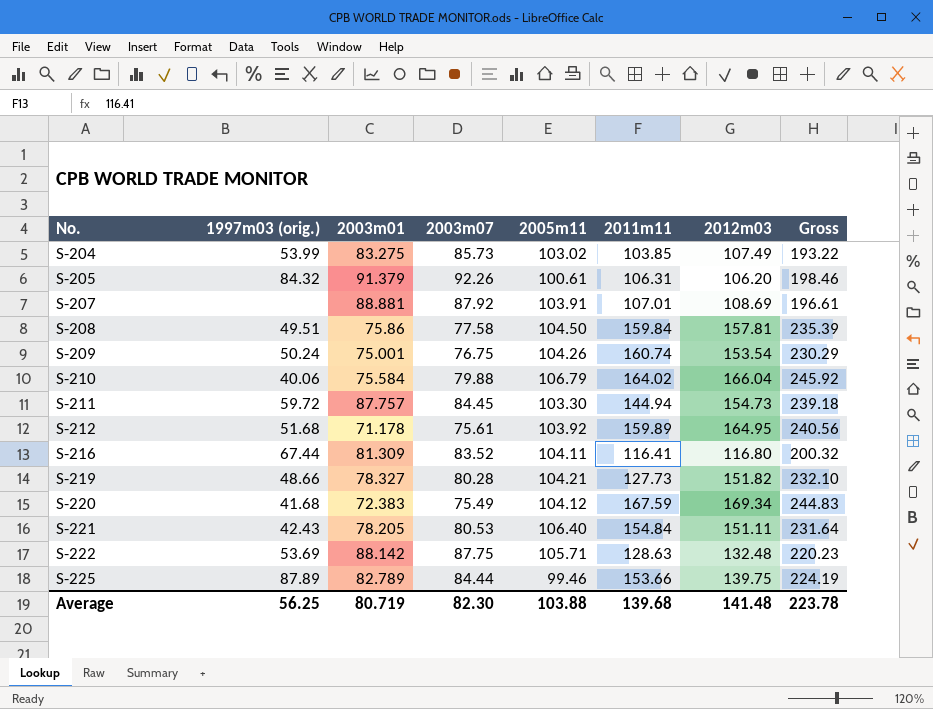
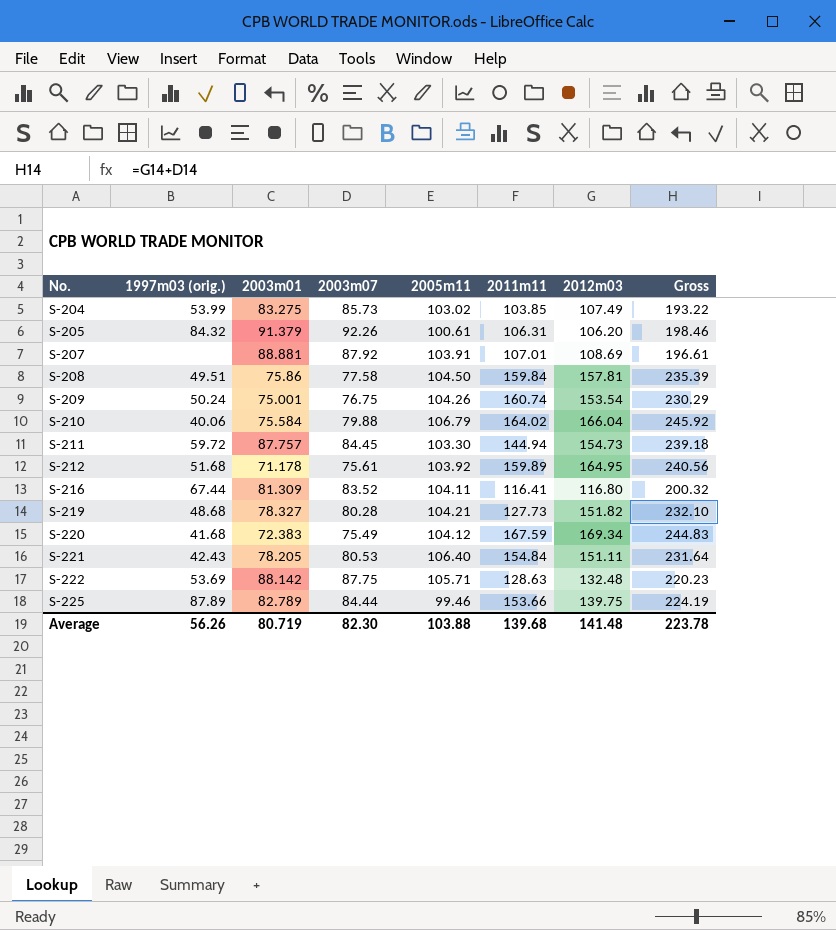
S-219 | 1997m03 (orig.): 48.66 -> 48.68
Average | 1997m03 (orig.): 56.25 -> 56.26

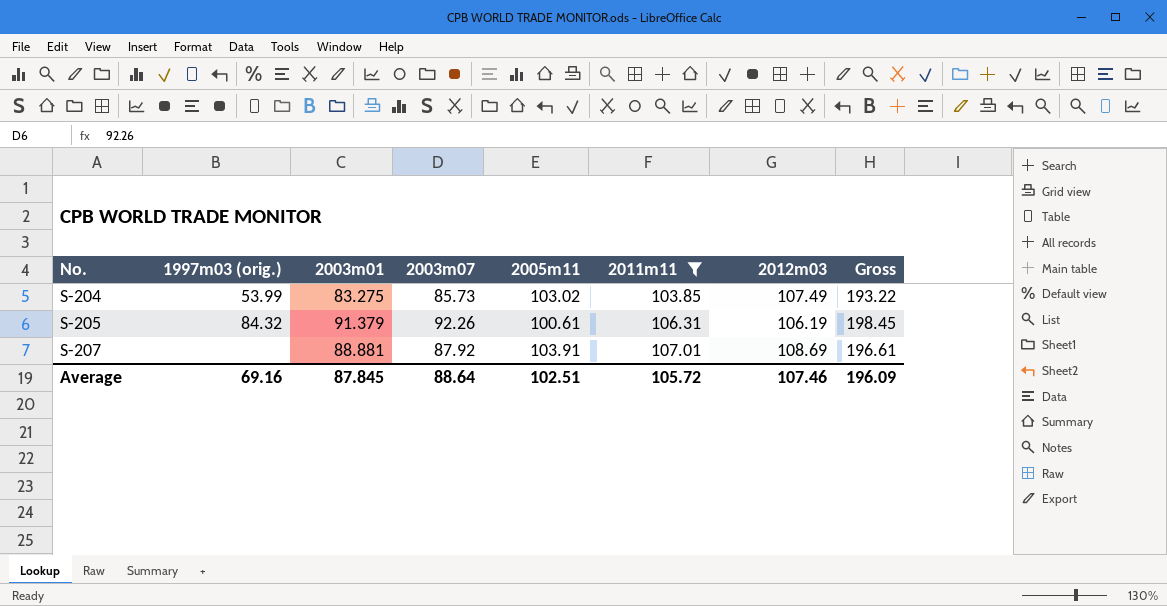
filter: none -> 2011m11 <= 107.01
S-205 | 2012m03: 106.20 -> 106.19
S-205 | Gross: 198.46 -> 198.45
Average | 1997m03 (orig.): 56.26 -> 69.16
Average | 2003m01: 80.719 -> 87.845
Average | 2003m07: 82.30 -> 88.64
Average | 2005m11: 103.88 -> 102.51
Average | 2011m11: 139.68 -> 105.72
Average | 2012m03: 141.48 -> 107.46
Average | Gross: 223.78 -> 196.09

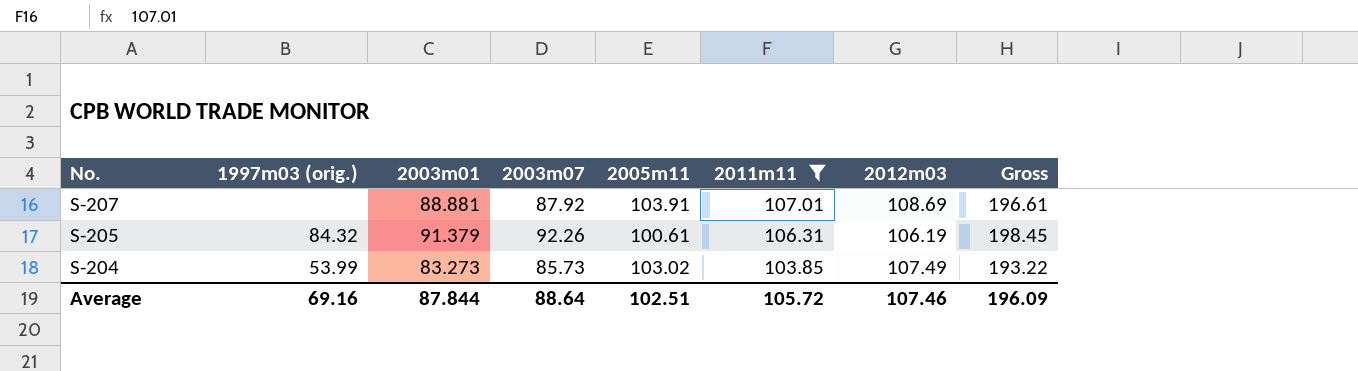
row order: No. ascending -> No. descending
S-204 | 2003m01: 83.275 -> 83.273
Average | 2003m01: 87.845 -> 87.844

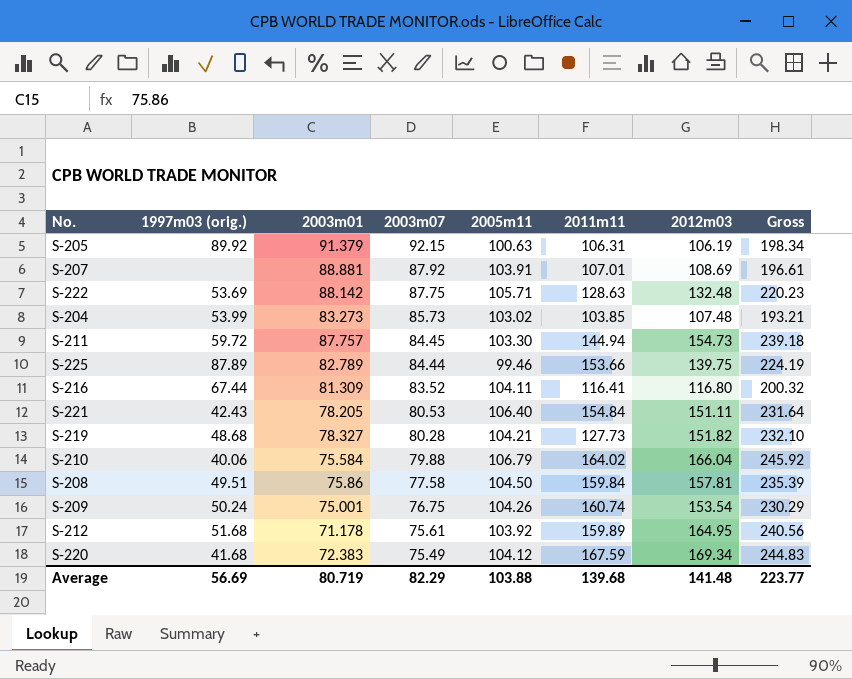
filter: 2011m11 <= 107.01 -> none
row order: No. descending -> 2003m07 descending
S-205 | 1997m03 (orig.): 84.32 -> 89.92
S-205 | 2003m07: 92.26 -> 92.15
S-205 | 2005m11: 100.61 -> 100.63
S-205 | Gross: 198.45 -> 198.34
S-204 | 2012m03: 107.49 -> 107.48
S-204 | Gross: 193.22 -> 193.21
Average | 1997m03 (orig.): 69.16 -> 56.69
Average | 2003m01: 87.844 -> 80.719
Average | 2003m07: 88.64 -> 82.29
Average | 2005m11: 102.51 -> 103.88
Average | 2011m11: 105.72 -> 139.68
Average | 2012m03: 107.46 -> 141.48
Average | Gross: 196.09 -> 223.77

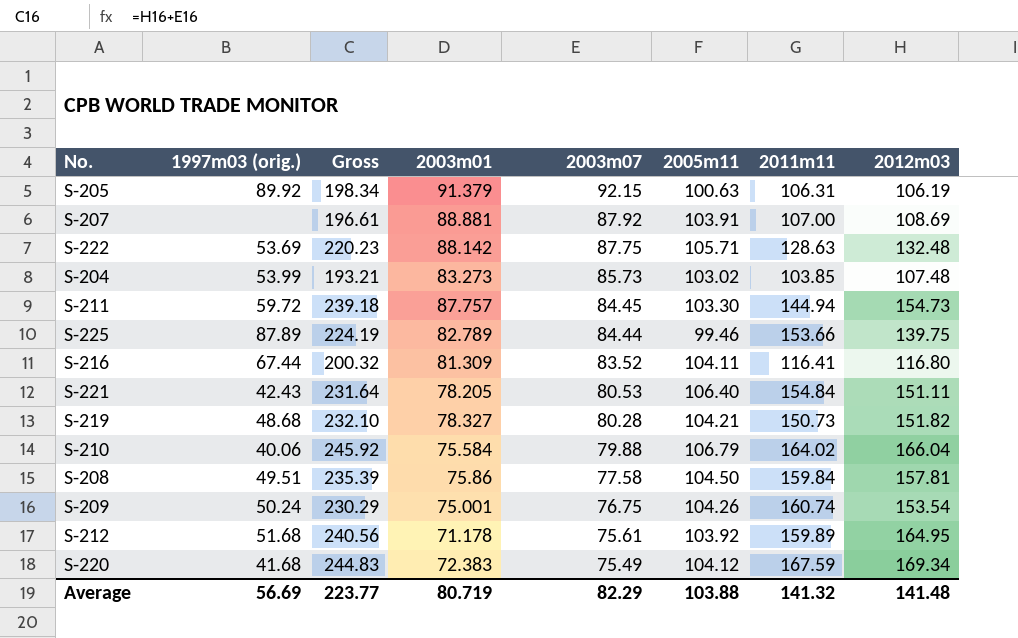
column Gross | position: 8 -> 3
S-207 | 2011m11: 107.01 -> 107.00
S-219 | 2011m11: 127.73 -> 150.73
Average | 2011m11: 139.68 -> 141.32

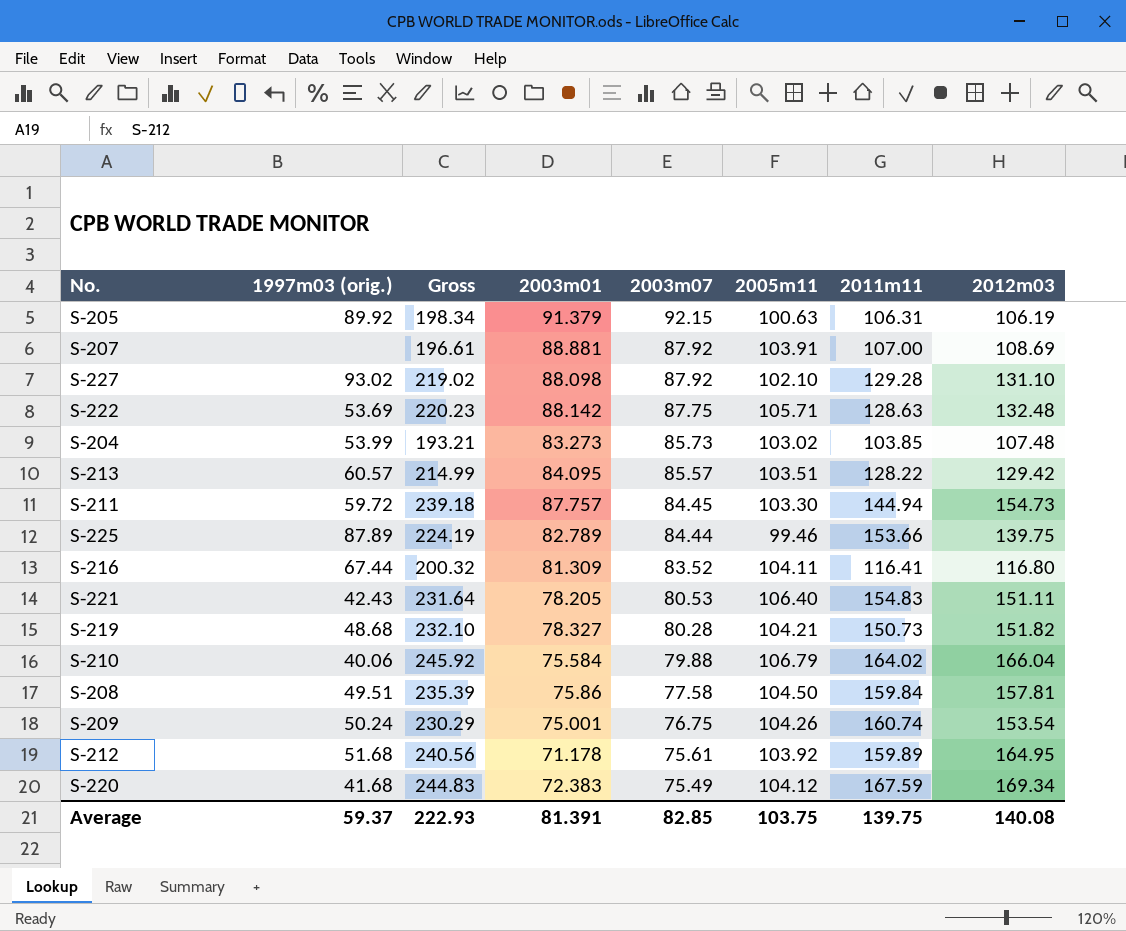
row S-227: none -> 93.02 | 219.02 | 88.098 | 87.92 | 102.10 | 129.28 | 131.10
row S-213: none -> 60.57 | 214.99 | 84.095 | 85.57 | 103.51 | 128.22 | 129.42
S-221 | 2011m11: 154.84 -> 154.83
Average | 1997m03 (orig.): 56.69 -> 59.37
Average | Gross: 223.77 -> 222.93
Average | 2003m01: 80.719 -> 81.391
Average | 2003m07: 82.29 -> 82.85
Average | 2005m11: 103.88 -> 103.75
Average | 2011m11: 141.32 -> 139.75
Average | 2012m03: 141.48 -> 140.08

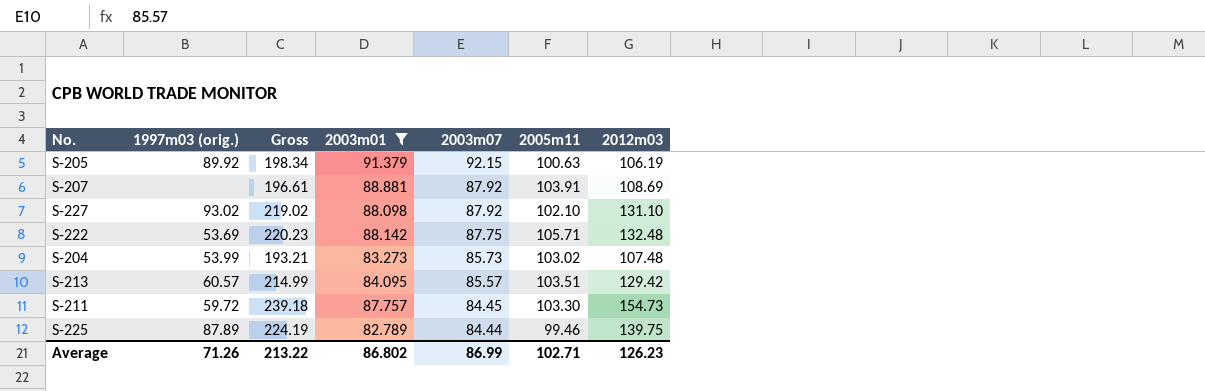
filter: none -> 2003m01 >= 82.789
column 2011m11 | position: 7 -> none
Average | 1997m03 (orig.): 59.37 -> 71.26
Average | Gross: 222.93 -> 213.22
Average | 2003m01: 81.391 -> 86.802
Average | 2003m07: 82.85 -> 86.99
Average | 2005m11: 103.75 -> 102.71
Average | 2012m03: 140.08 -> 126.23

